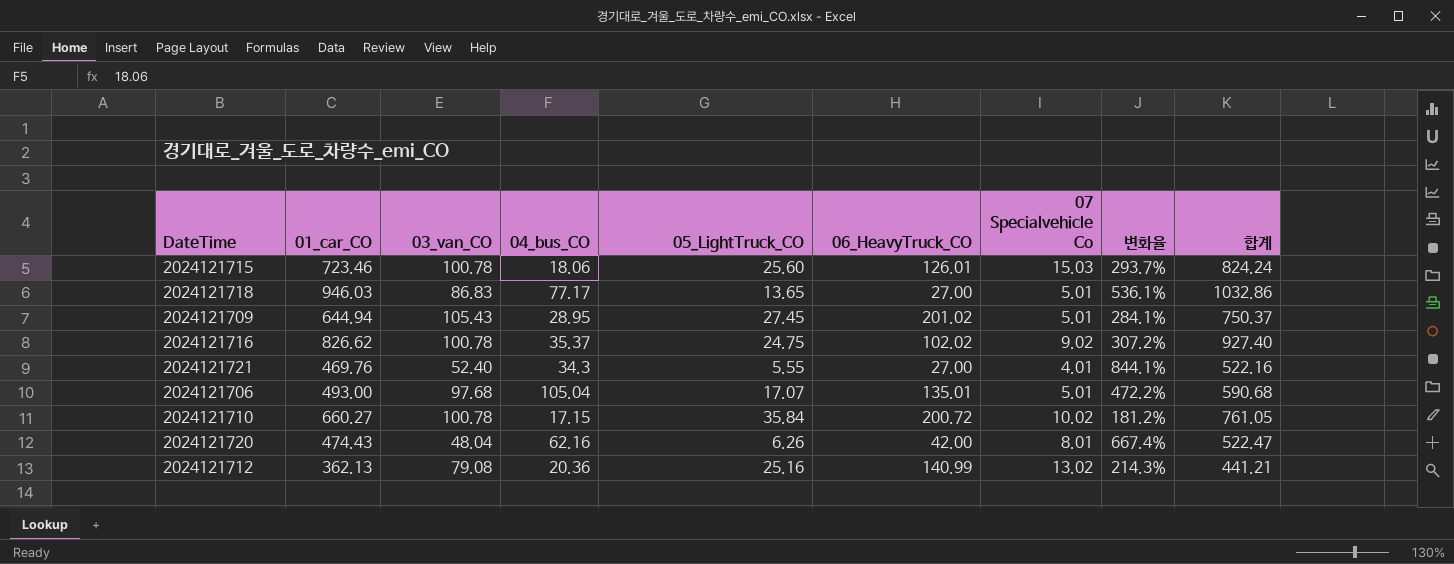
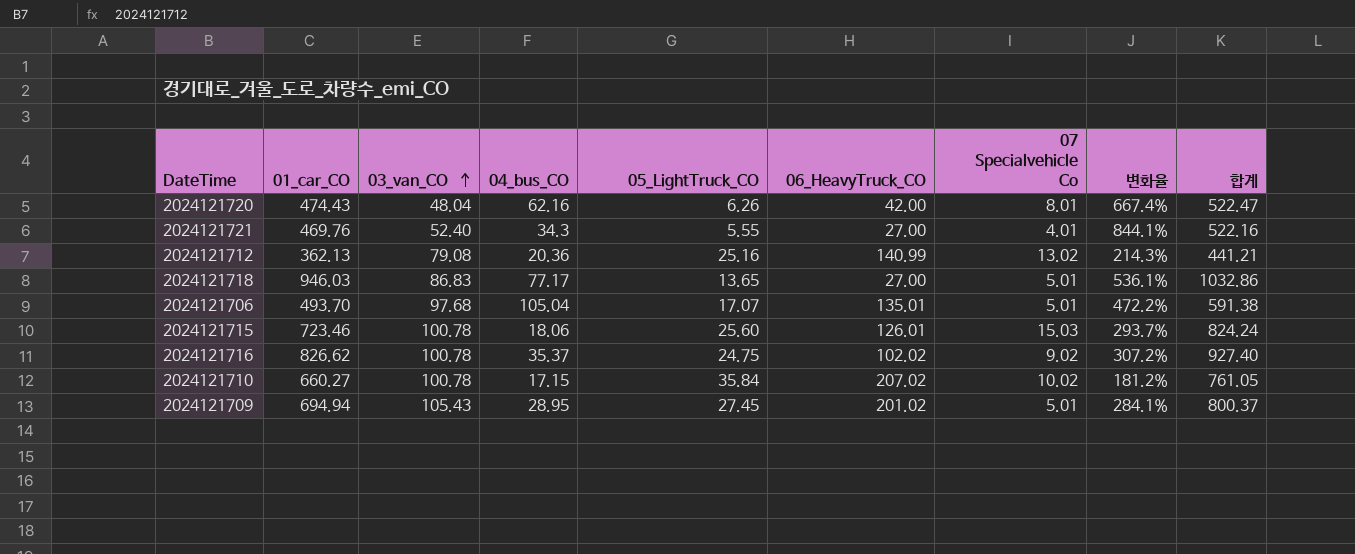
row order: none -> 03_van_CO ascending
2024121706 | 01_car_CO: 493.00 -> 493.70
2024121706 | 합계: 590.68 -> 591.38
2024121710 | 06_HeavyTruck_CO: 200.72 -> 207.02
2024121709 | 01_car_CO: 644.94 -> 694.94
2024121709 | 합계: 750.37 -> 800.37

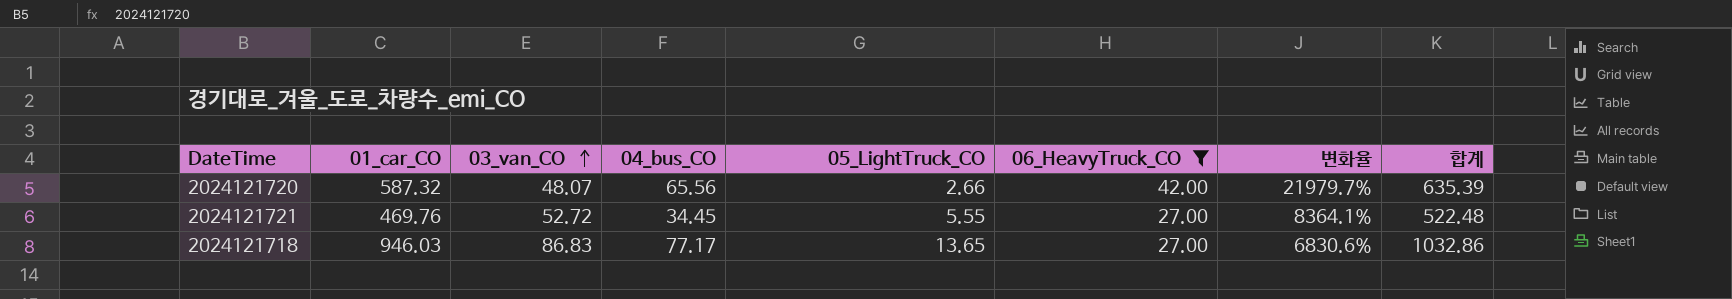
filter: none -> 06_HeavyTruck_CO <= 42.00
column 07 Specialvehicle Co | position: 7 -> none
column 변화율 | formula: ([03_van_CO] - [05_LightTruck_CO]) / [05_LightTruck_CO] -> ([01_car_CO] - [05_LightTruck_CO]) / [05_LightTruck_CO]
2024121720 | 01_car_CO: 474.43 -> 587.32
2024121720 | 03_van_CO: 48.04 -> 48.07
2024121720 | 04_bus_CO: 62.16 -> 65.56
2024121720 | 05_LightTruck_CO: 6.26 -> 2.66
2024121720 | 합계: 522.47 -> 635.39
2024121721 | 03_van_CO: 52.40 -> 52.72
2024121721 | 04_bus_CO: 34.3 -> 34.45
2024121721 | 합계: 522.16 -> 522.48

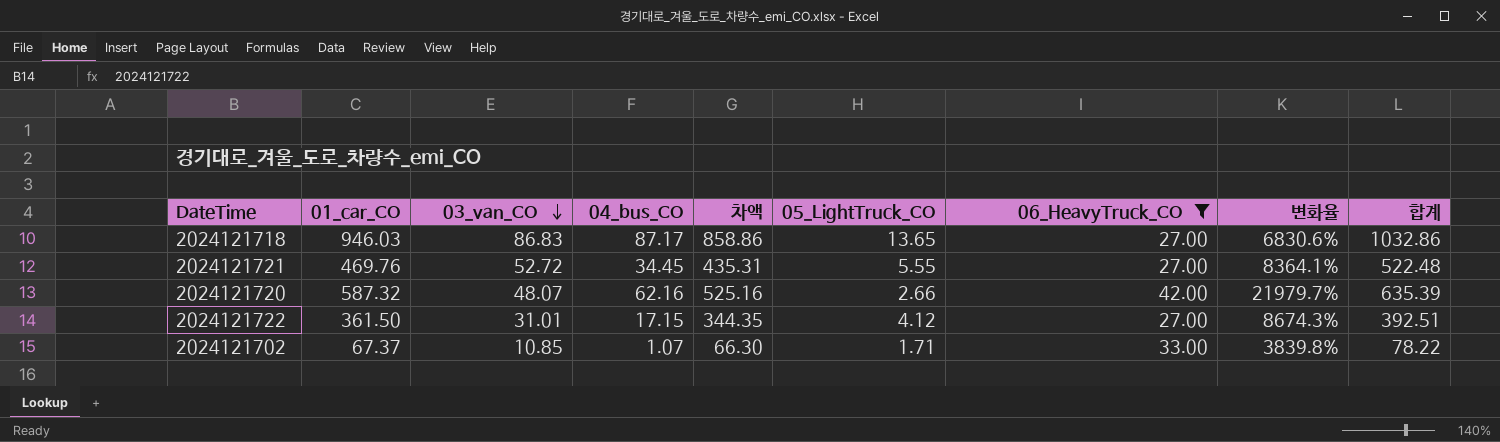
row order: 03_van_CO ascending -> 03_van_CO descending
column 차액 | formula: none -> [01_car_CO] - [04_bus_CO]
2024121718 | 04_bus_CO: 77.17 -> 87.17
2024121720 | 04_bus_CO: 65.56 -> 62.16
row 2024121722: none -> 361.50 | 31.01 | 17.15 | 344.35 | 4.12 | 27.00 | 8674.3% | 392.51
row 2024121702: none -> 67.37 | 10.85 | 1.07 | 66.30 | 1.71 | 33.00 | 3839.8% | 78.22

